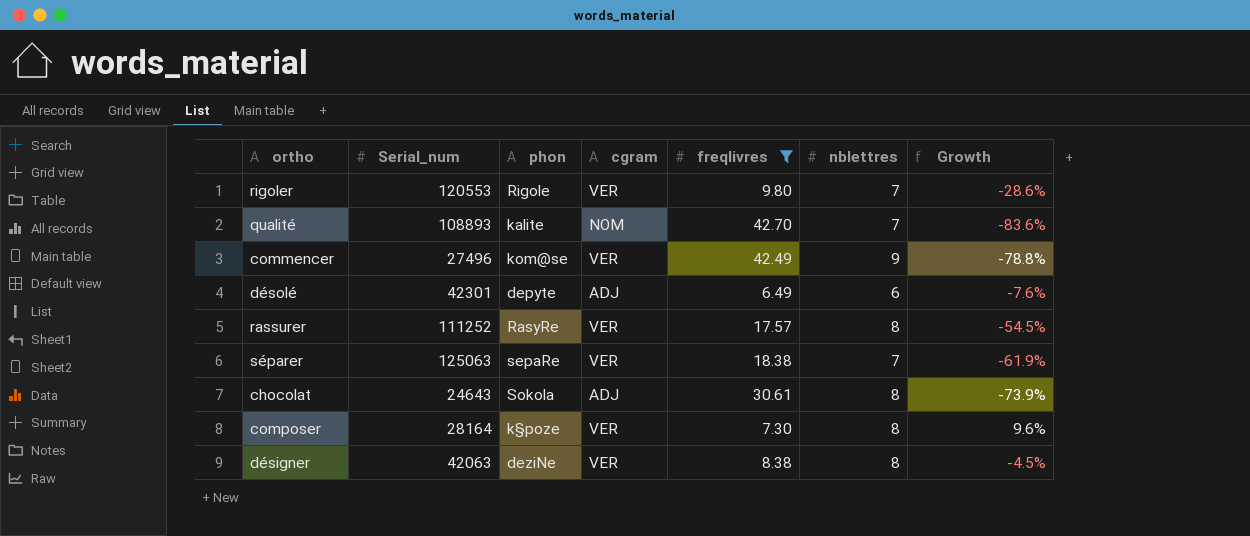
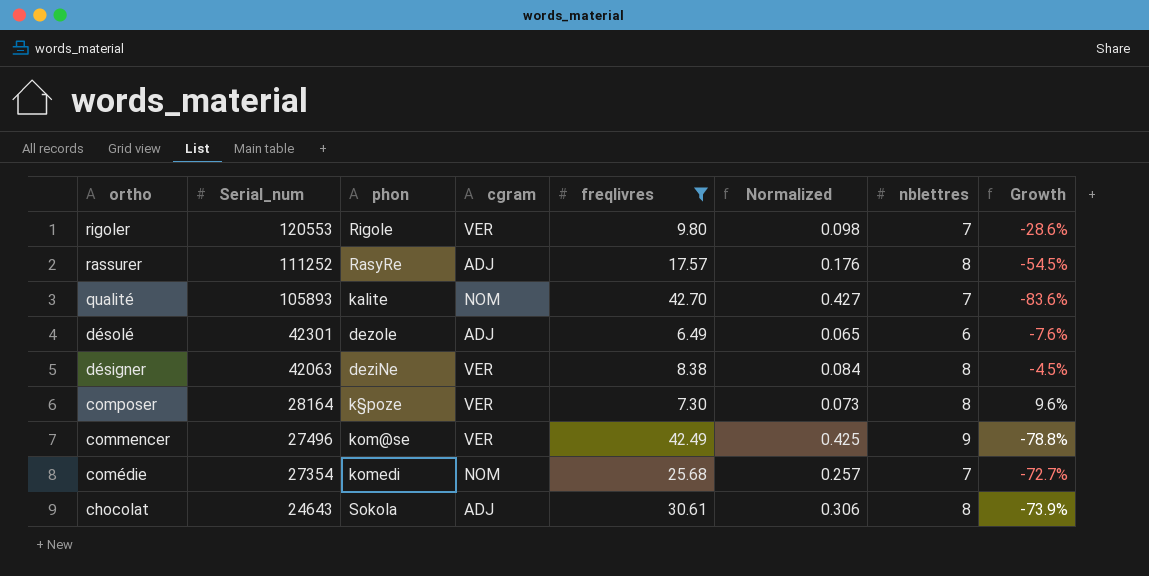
row order: none -> ortho descending
column Normalized | formula: none -> [freqlivres] * 0.01
row séparer: 125063 | sepaRe | VER | 18.38 | 7 | -61.9% -> none
rassurer | cgram: VER -> ADJ
qualité | Serial_num: 108893 -> 105893
désolé | phon: depyte -> dezole
row comédie: none -> 27354 | komedi | NOM | 25.68 | 0.257 | 7 | -72.7%

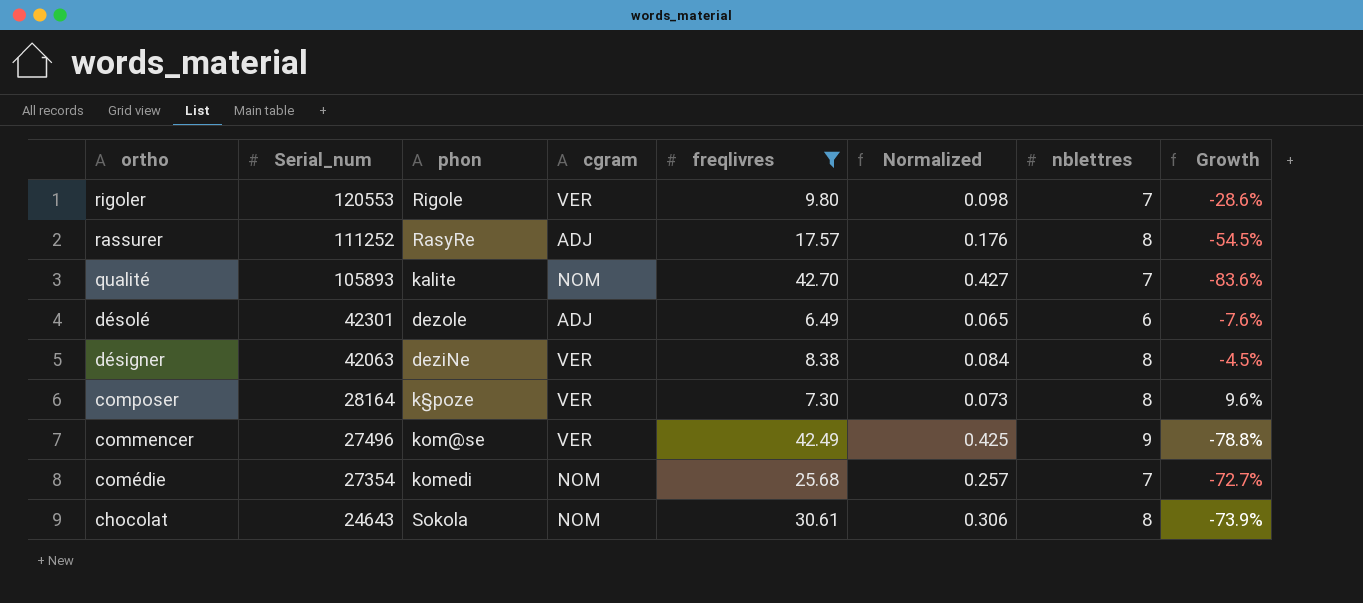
chocolat | cgram: ADJ -> NOM

